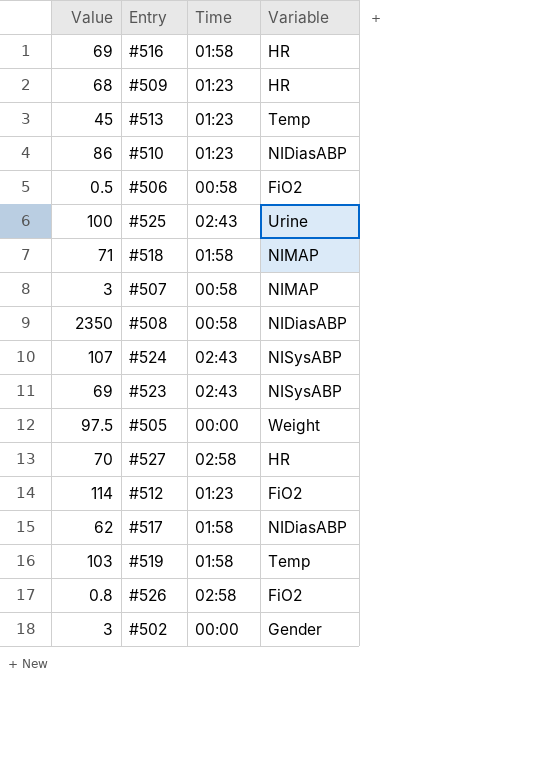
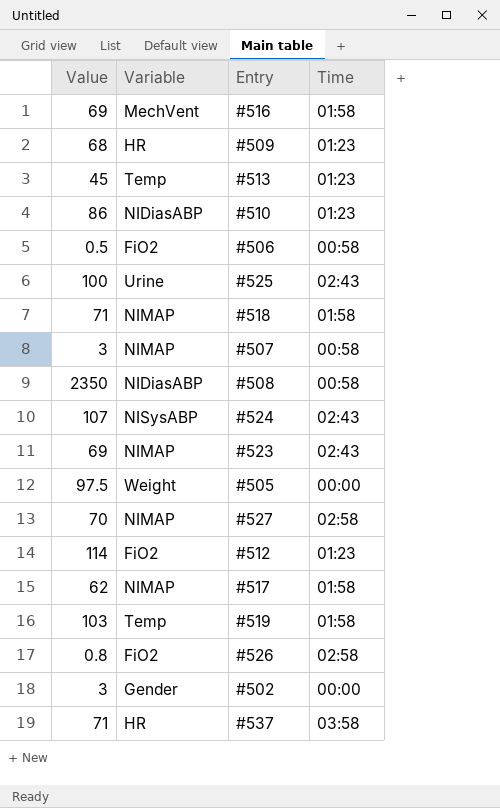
column Variable | position: 4 -> 2
#516 | Variable: HR -> MechVent
#523 | Variable: NISysABP -> NIMAP
#527 | Variable: HR -> NIMAP
#517 | Variable: NIDiasABP -> NIMAP
row #537: none -> 71 | HR | 03:58

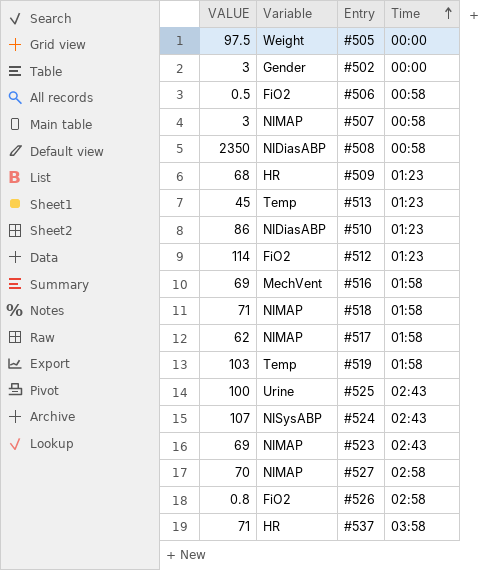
row order: none -> Time ascending
column name: Value -> VALUE

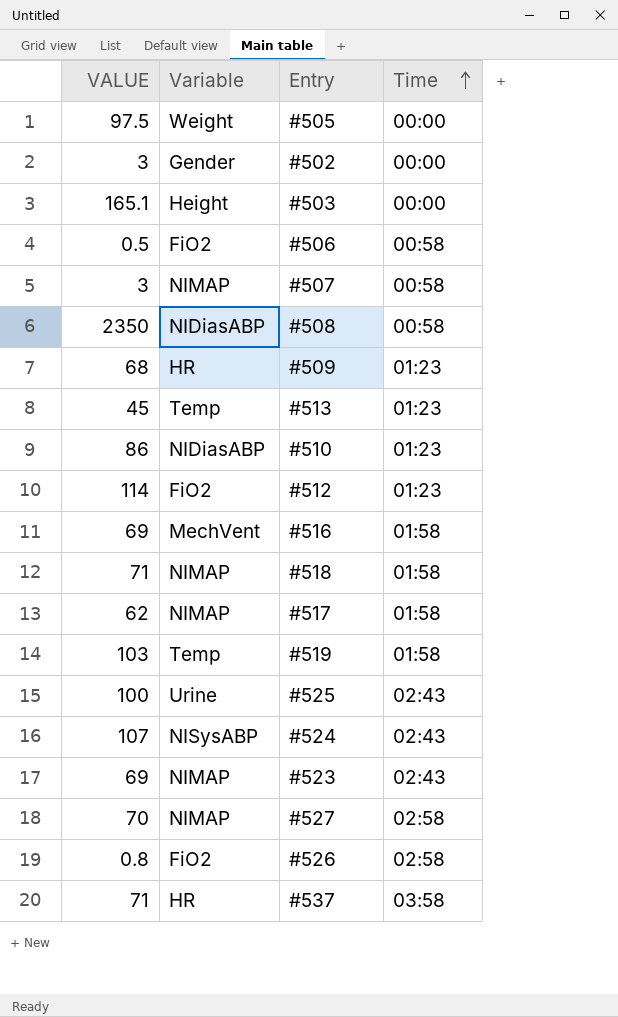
row #503: none -> 165.1 | Height | 00:00

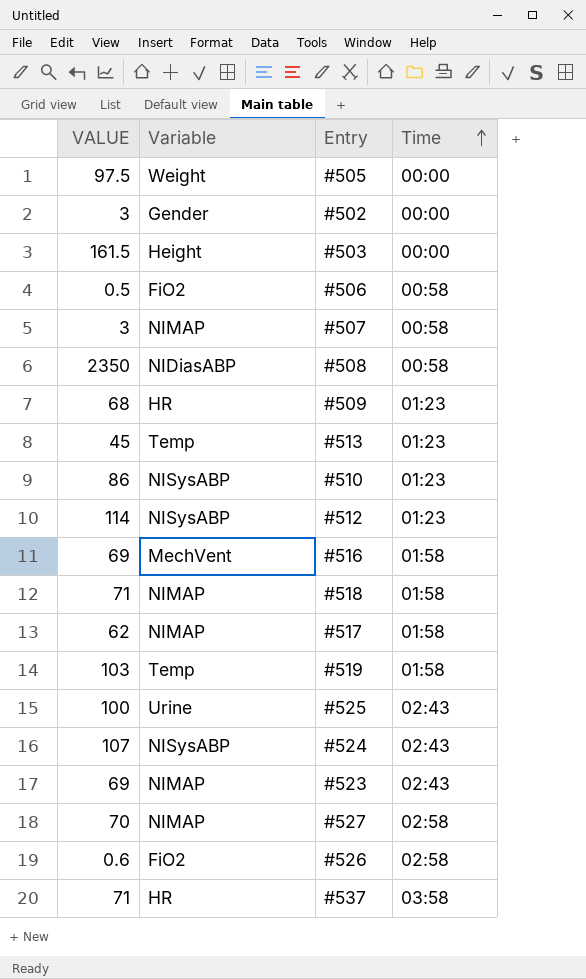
#503 | VALUE: 165.1 -> 161.5
#510 | Variable: NIDiasABP -> NISysABP
#512 | Variable: FiO2 -> NISysABP
#526 | VALUE: 0.8 -> 0.6

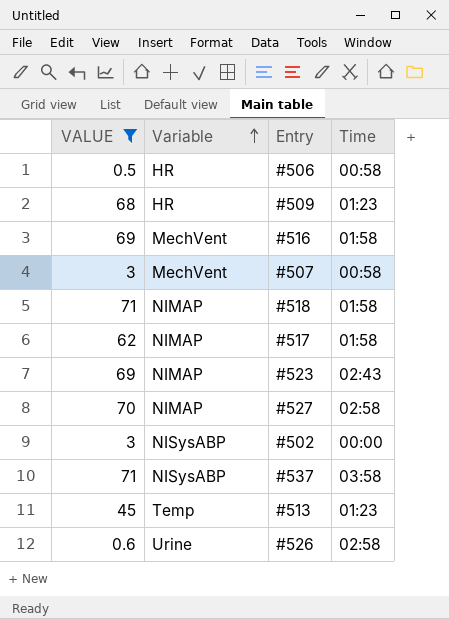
filter: none -> VALUE <= 71
row order: Time ascending -> Variable ascending
#506 | Variable: FiO2 -> HR
#507 | Variable: NIMAP -> MechVent
#502 | Variable: Gender -> NISysABP
#537 | Variable: HR -> NISysABP
#526 | Variable: FiO2 -> Urine

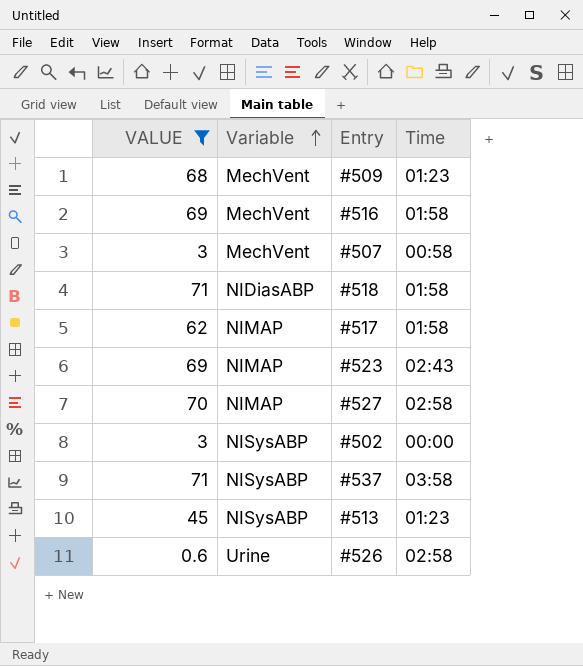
row #506: 0.5 | HR | 00:58 -> none
#509 | Variable: HR -> MechVent
#518 | Variable: NIMAP -> NIDiasABP
#513 | Variable: Temp -> NISysABP

